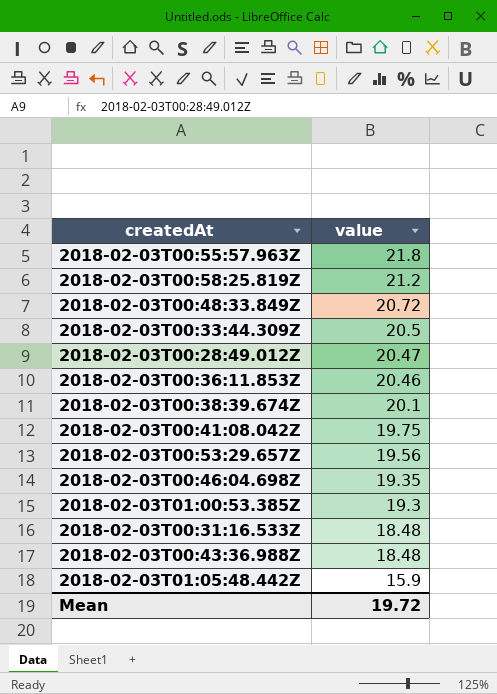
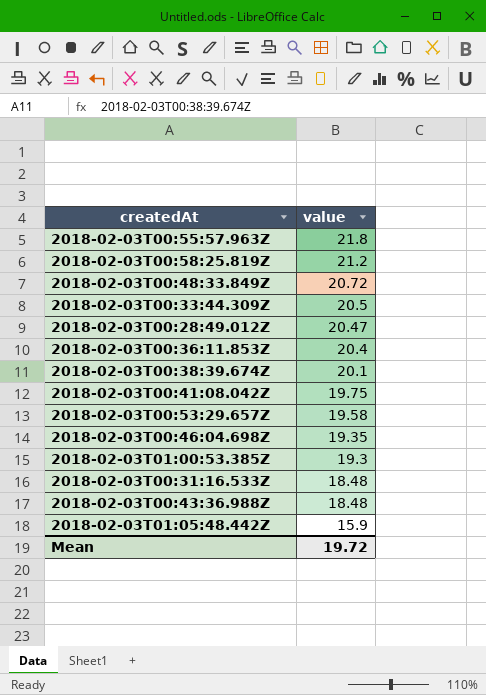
2018-02-03T00:36:11.853Z | value: 20.46 -> 20.4
2018-02-03T00:53:29.657Z | value: 19.56 -> 19.58

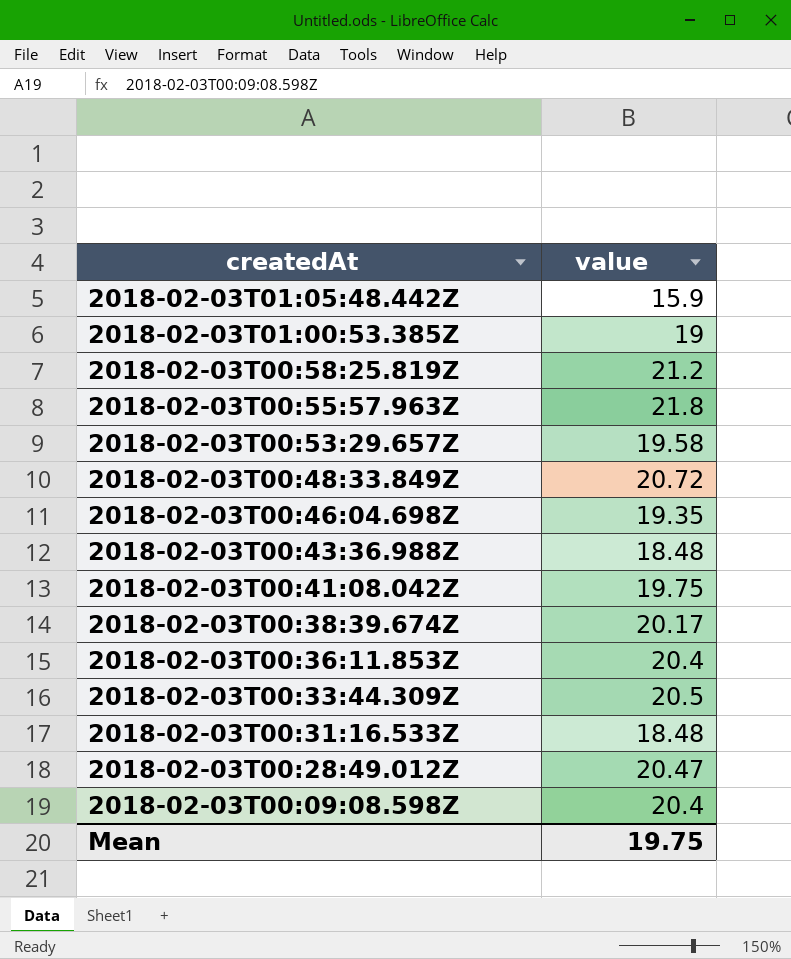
row order: value descending -> createdAt descending
2018-02-03T01:00:53.385Z | value: 19.3 -> 19
2018-02-03T00:38:39.674Z | value: 20.1 -> 20.17
row 2018-02-03T00:09:08.598Z: none -> 20.4
Mean | value: 19.72 -> 19.75

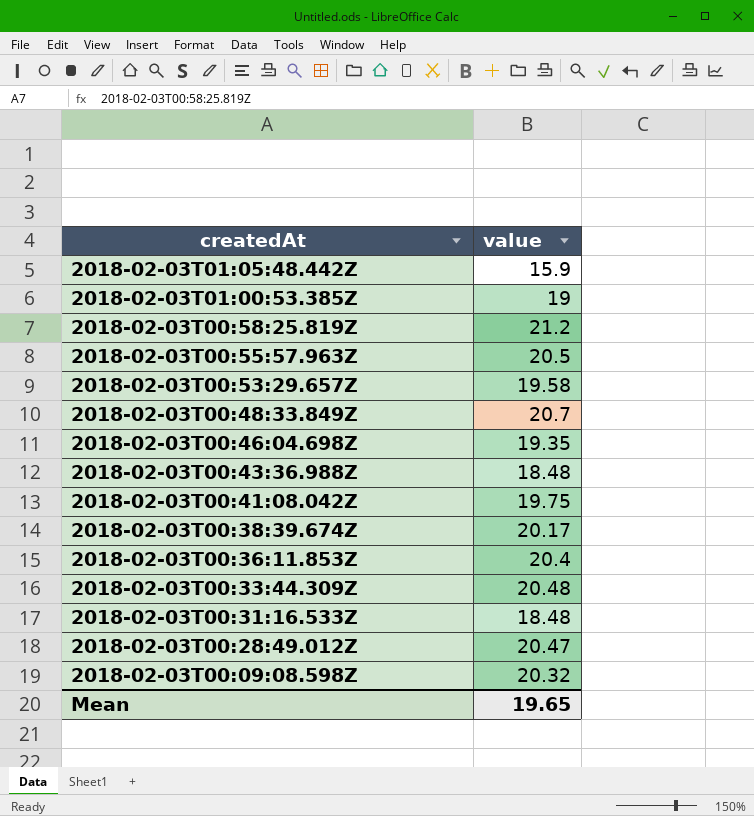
2018-02-03T00:55:57.963Z | value: 21.8 -> 20.5
2018-02-03T00:48:33.849Z | value: 20.72 -> 20.7
2018-02-03T00:33:44.309Z | value: 20.5 -> 20.48
2018-02-03T00:09:08.598Z | value: 20.4 -> 20.32
Mean | value: 19.75 -> 19.65

